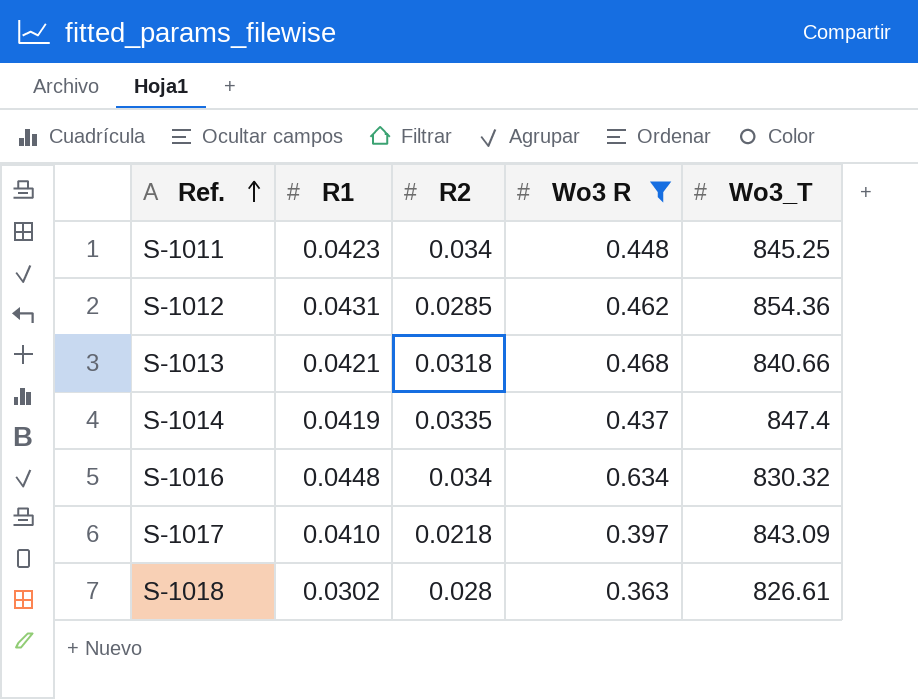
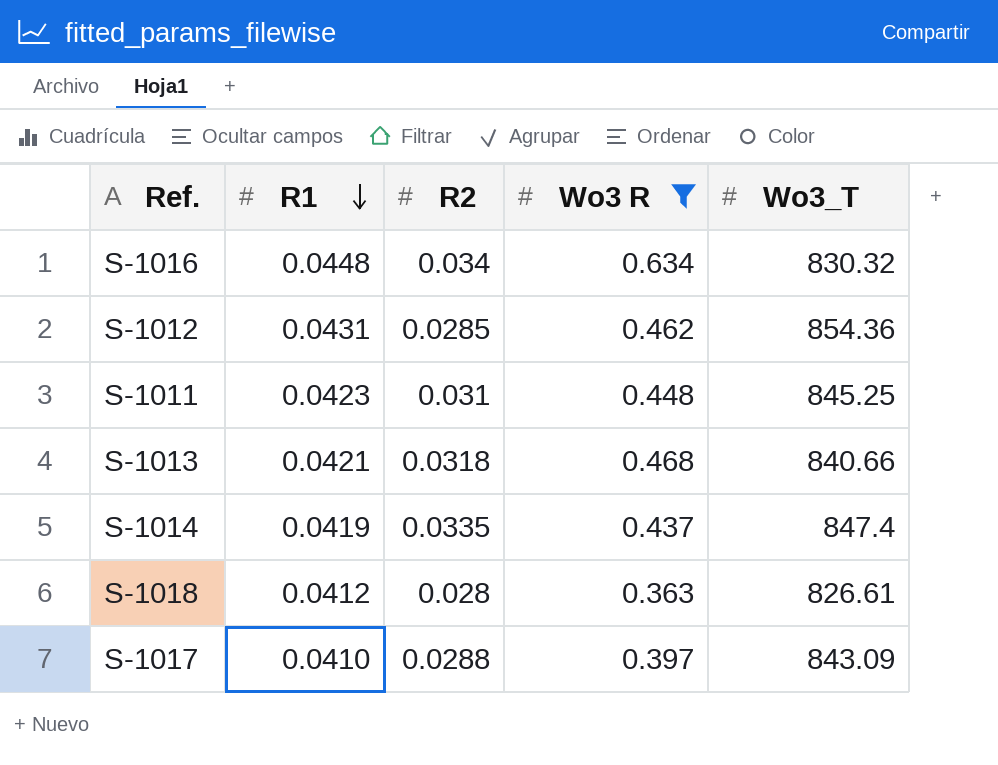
row order: Ref. ascending -> R1 descending
S-1011 | R2: 0.034 -> 0.031
S-1018 | R1: 0.0302 -> 0.0412
S-1017 | R2: 0.0218 -> 0.0288

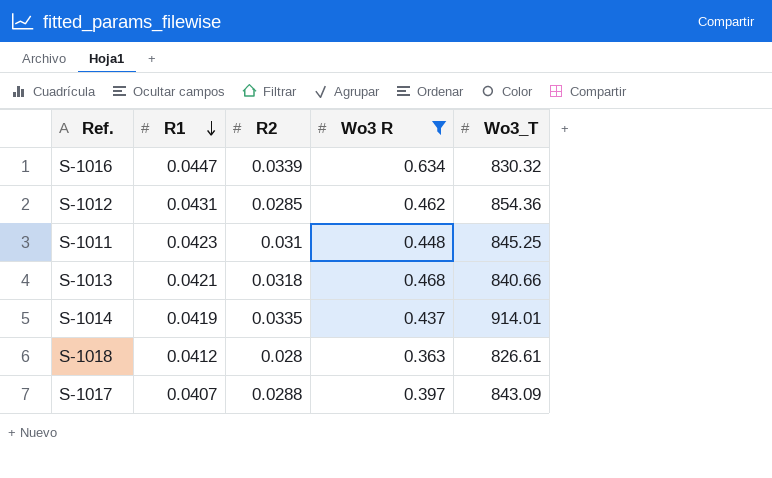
S-1016 | R1: 0.0448 -> 0.0447
S-1016 | R2: 0.034 -> 0.0339
S-1014 | Wo3_T: 847.4 -> 914.01
S-1017 | R1: 0.0410 -> 0.0407

